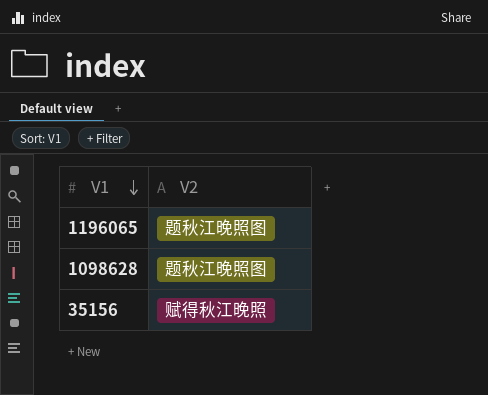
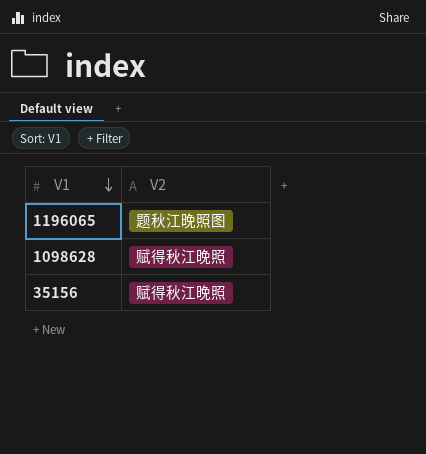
1098628 | V2: 题秋江晚照图 -> 赋得秋江晚照

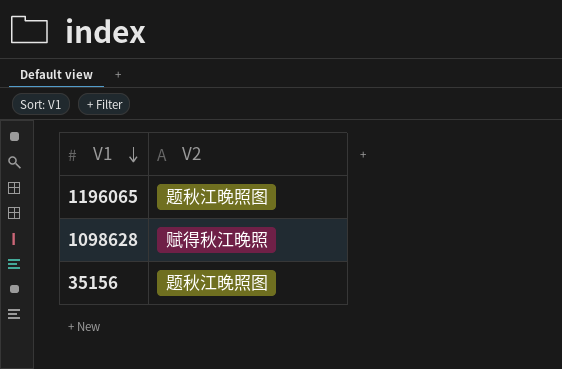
35156 | V2: 赋得秋江晚照 -> 题秋江晚照图

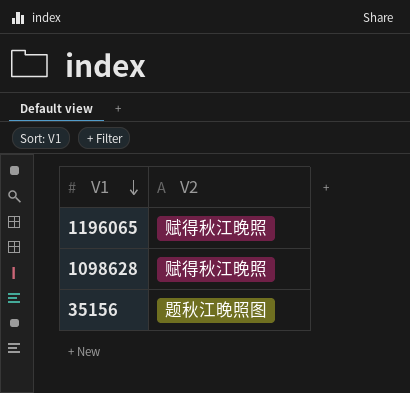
1196065 | V2: 题秋江晚照图 -> 赋得秋江晚照

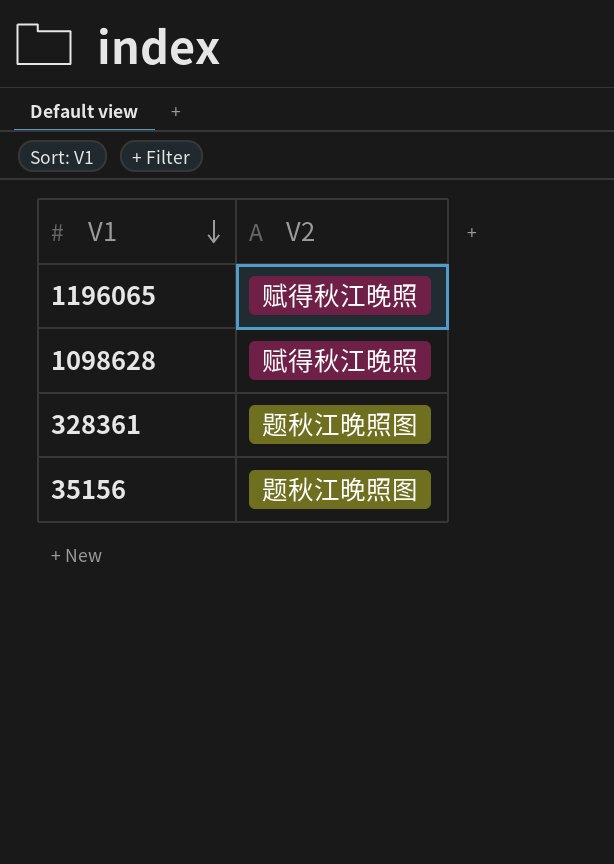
row 328361: none -> 题秋江晚照图

